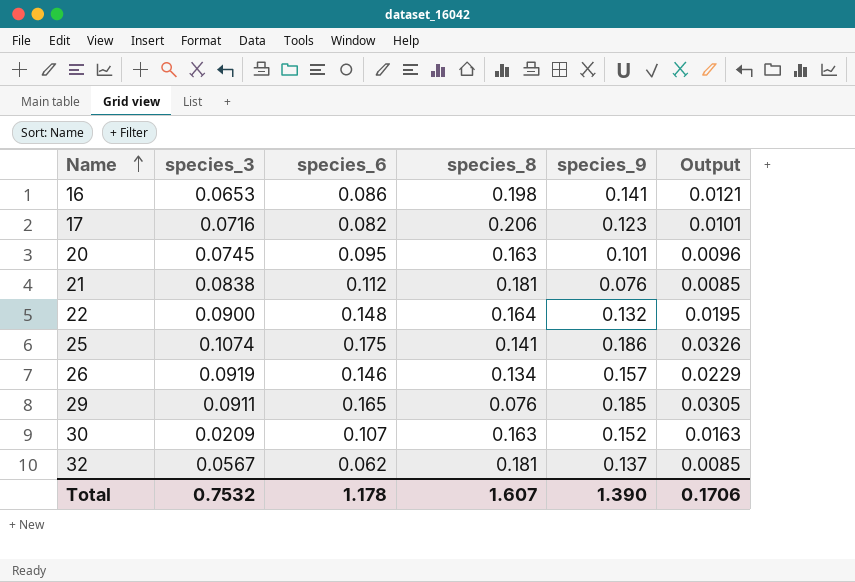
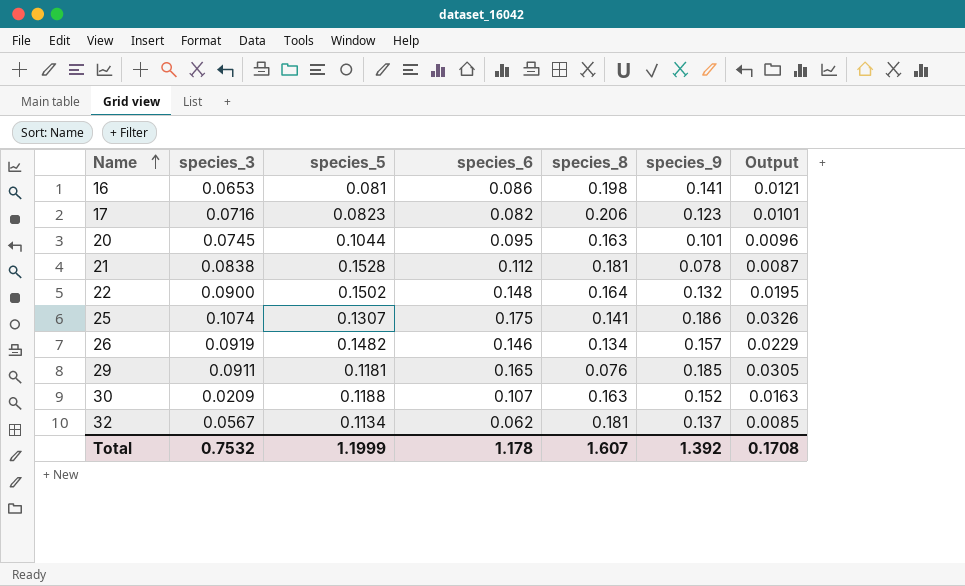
column species_5 | position: none -> 3
21 | species_9: 0.076 -> 0.078
21 | Output: 0.0085 -> 0.0087
Total | species_9: 1.390 -> 1.392
Total | Output: 0.1706 -> 0.1708

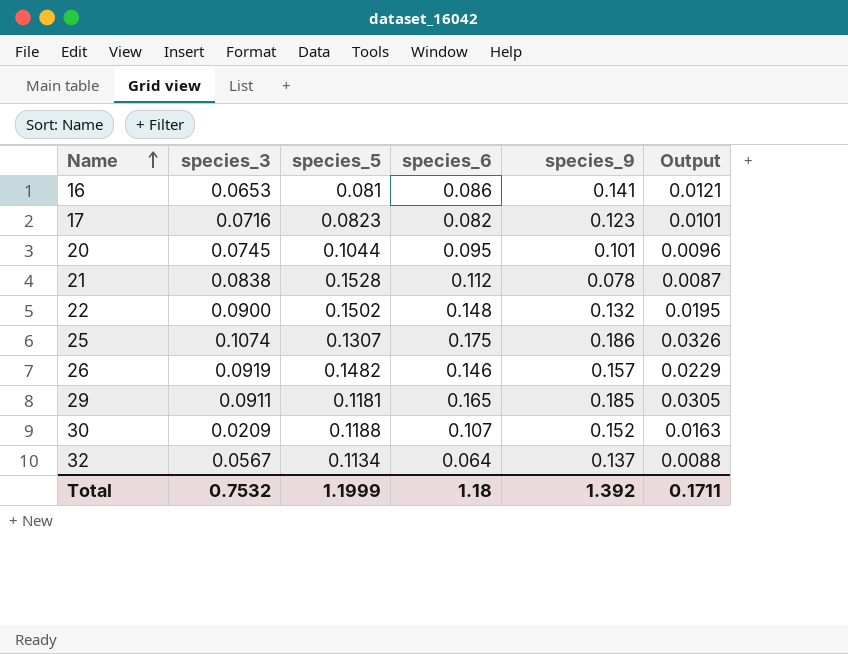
column species_8 | position: 5 -> none
32 | species_6: 0.062 -> 0.064
32 | Output: 0.0085 -> 0.0088
Total | species_6: 1.178 -> 1.18
Total | Output: 0.1708 -> 0.1711

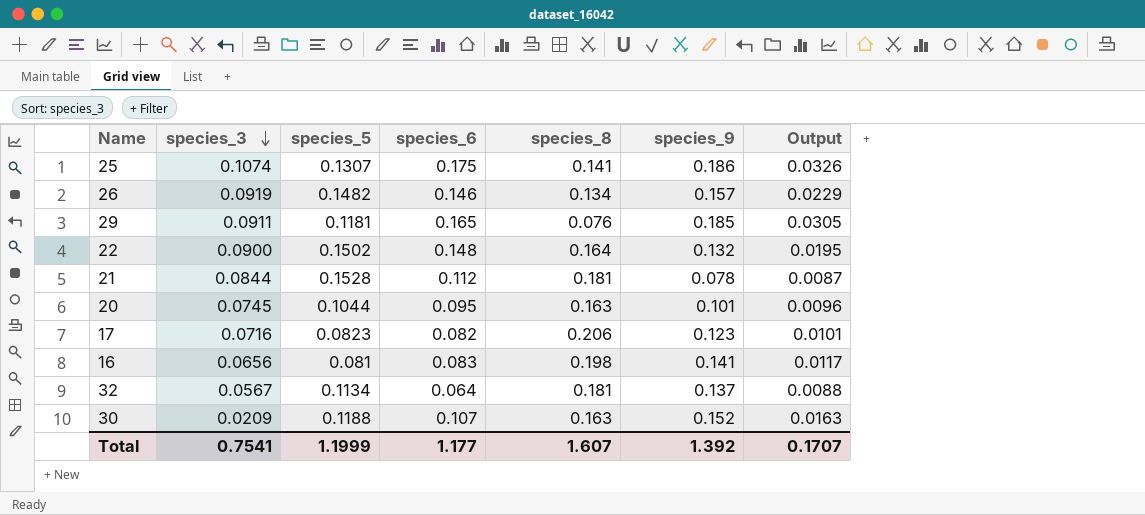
row order: Name ascending -> species_3 descending
column species_8 | position: none -> 5
21 | species_3: 0.0838 -> 0.0844
16 | species_3: 0.0653 -> 0.0656
16 | species_6: 0.086 -> 0.083
16 | Output: 0.0121 -> 0.0117
Total | species_3: 0.7532 -> 0.7541
Total | species_6: 1.18 -> 1.177
Total | Output: 0.1711 -> 0.1707

